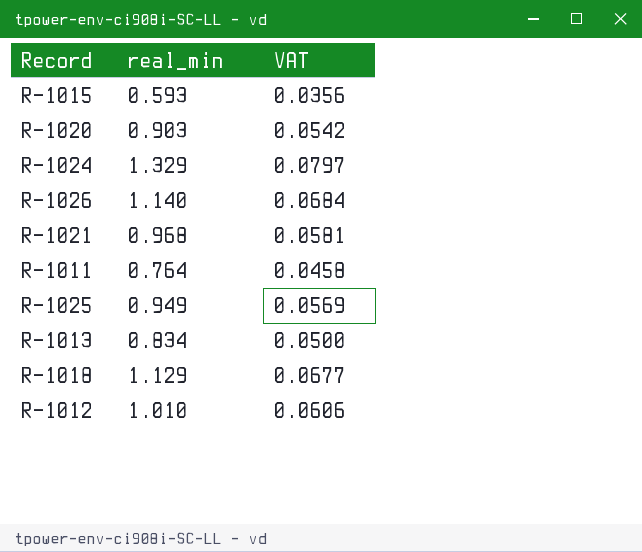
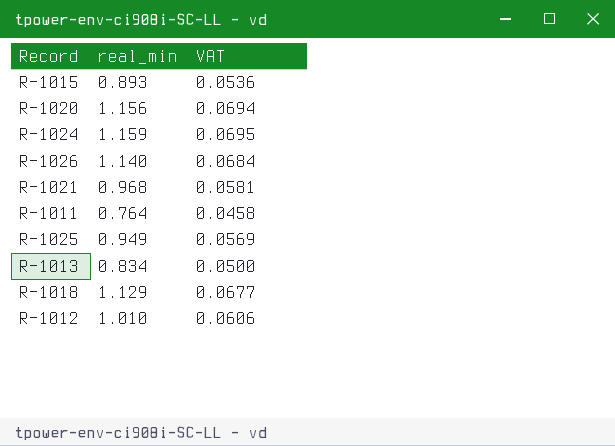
R-1015 | real_min: 0.593 -> 0.893
R-1015 | VAT: 0.0356 -> 0.0536
R-1020 | real_min: 0.903 -> 1.156
R-1020 | VAT: 0.0542 -> 0.0694
R-1024 | real_min: 1.329 -> 1.159
R-1024 | VAT: 0.0797 -> 0.0695

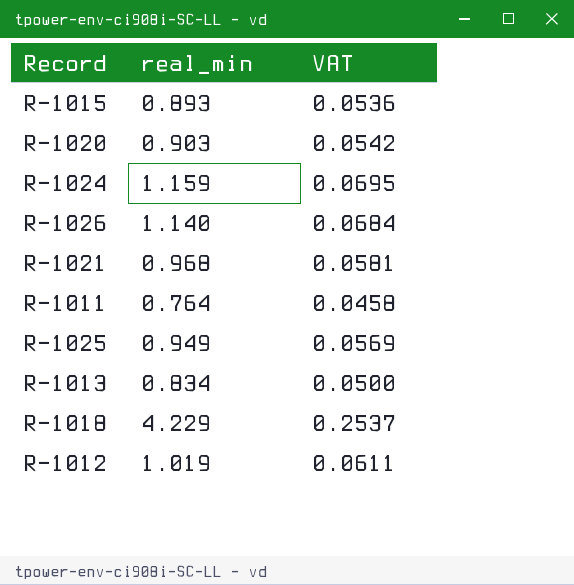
R-1020 | real_min: 1.156 -> 0.903
R-1020 | VAT: 0.0694 -> 0.0542
R-1018 | real_min: 1.129 -> 4.229
R-1018 | VAT: 0.0677 -> 0.2537
R-1012 | real_min: 1.010 -> 1.019
R-1012 | VAT: 0.0606 -> 0.0611

